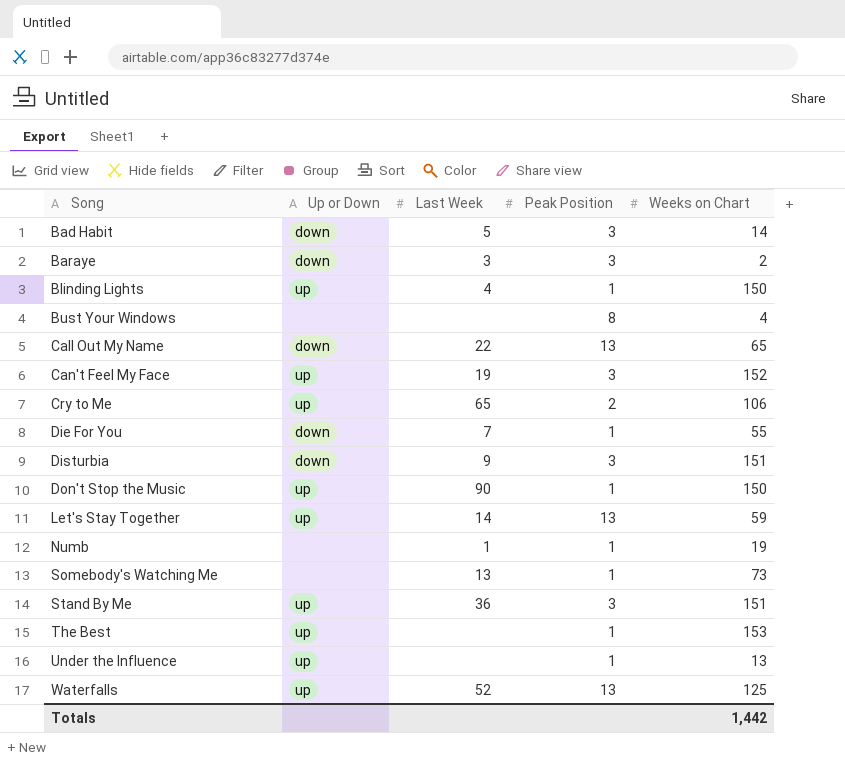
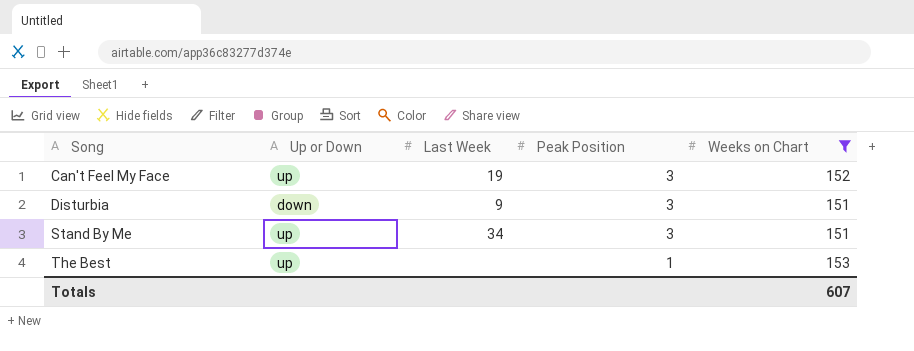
filter: none -> Weeks on Chart >= 151
Stand By Me | Last Week: 36 -> 34
Totals | Weeks on Chart: 1,442 -> 607

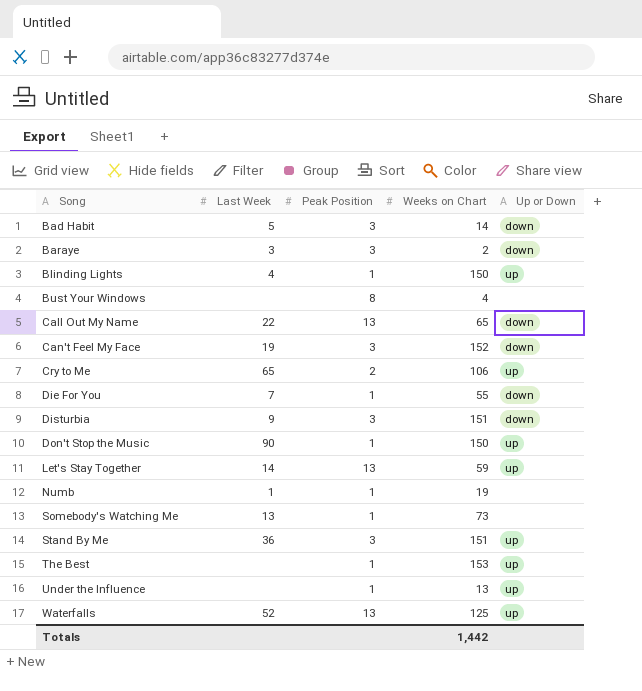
filter: Weeks on Chart >= 151 -> none
column Up or Down | position: 2 -> 5
Can't Feel My Face | Up or Down: up -> down
Stand By Me | Last Week: 34 -> 36
Totals | Weeks on Chart: 607 -> 1,442

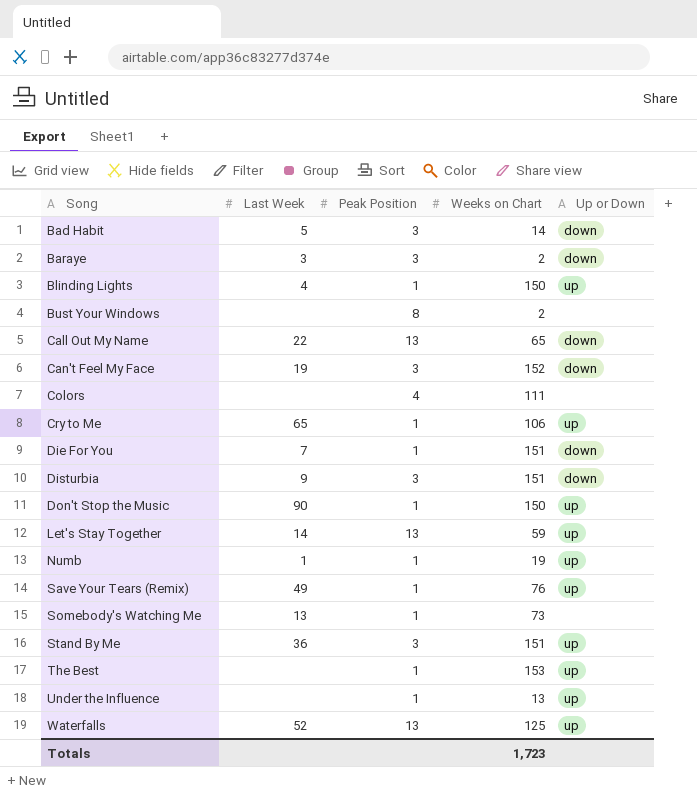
Bust Your Windows | Weeks on Chart: 4 -> 2
row Colors: none -> none | 4 | 111 | none
Cry to Me | Peak Position: 2 -> 1
Die For You | Weeks on Chart: 55 -> 151
Numb | Up or Down: none -> up
row Save Your Tears (Remix): none -> 49 | 1 | 76 | up
Totals | Weeks on Chart: 1,442 -> 1,723

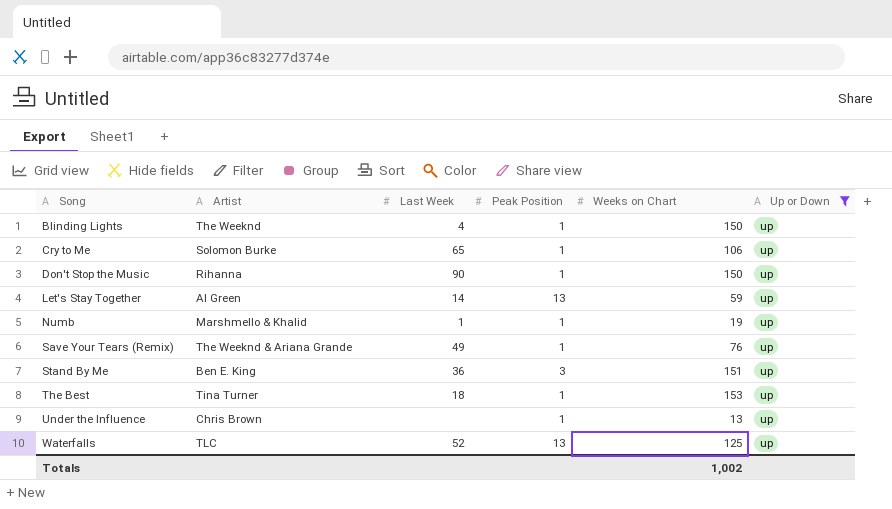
filter: none -> Up or Down = up
column Artist | position: none -> 2
The Best | Last Week: none -> 18
Totals | Weeks on Chart: 1,723 -> 1,002

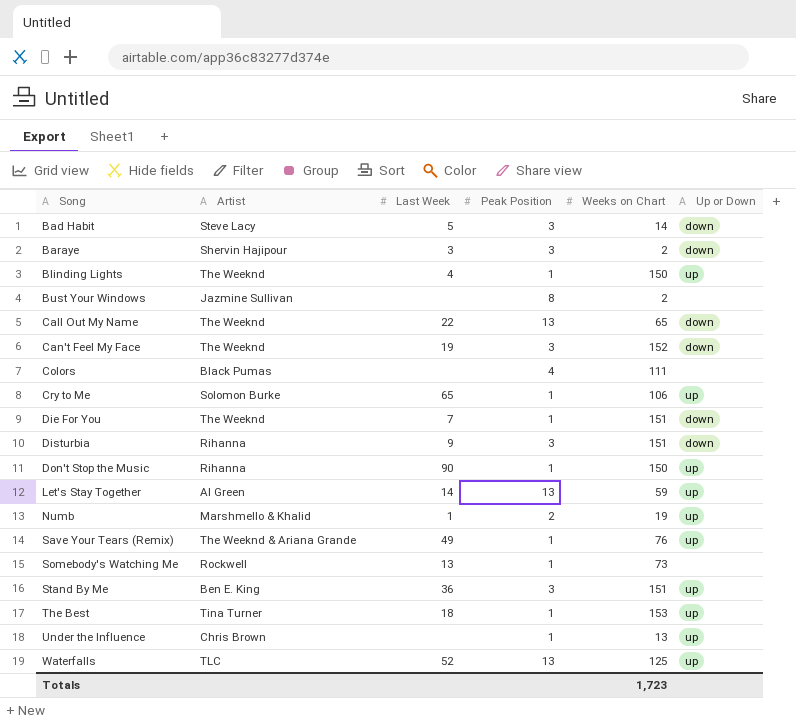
filter: Up or Down = up -> none
Numb | Peak Position: 1 -> 2
Totals | Weeks on Chart: 1,002 -> 1,723

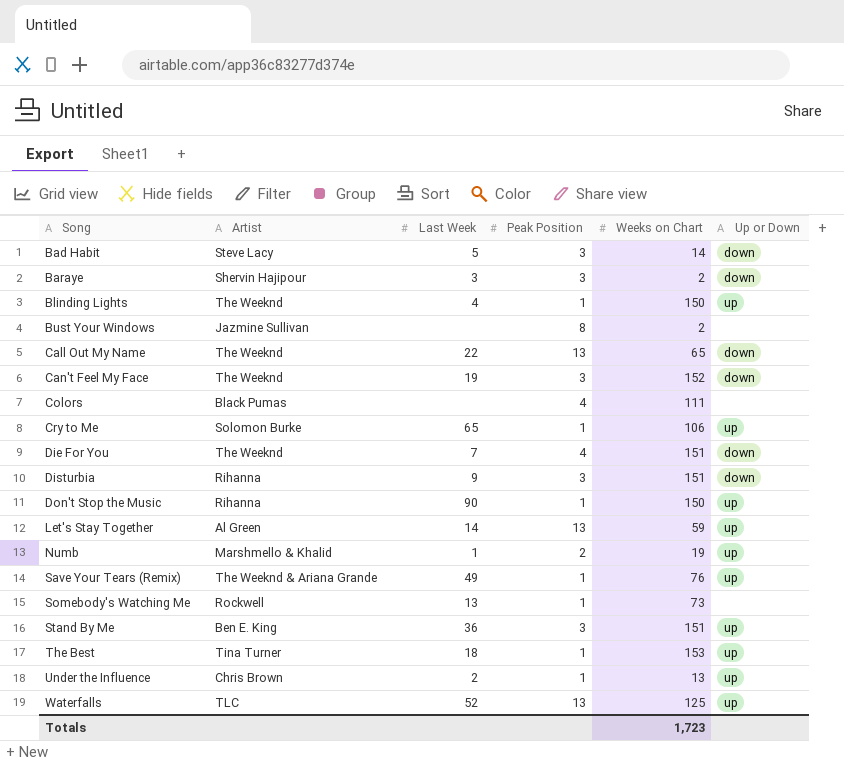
Die For You | Peak Position: 1 -> 4
Under the Influence | Last Week: none -> 2

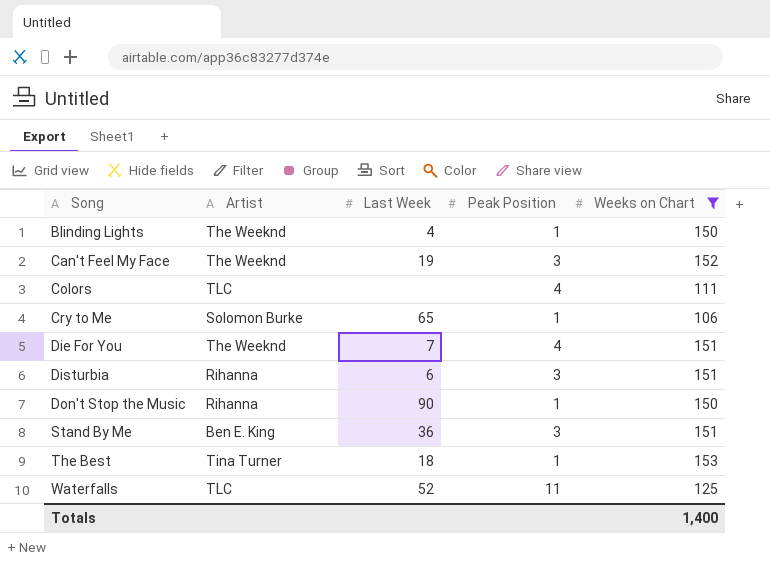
filter: none -> Weeks on Chart >= 106
column Up or Down | position: 6 -> none
Colors | Artist: Black Pumas -> TLC
Disturbia | Last Week: 9 -> 6
Waterfalls | Peak Position: 13 -> 11
Totals | Weeks on Chart: 1,723 -> 1,400

